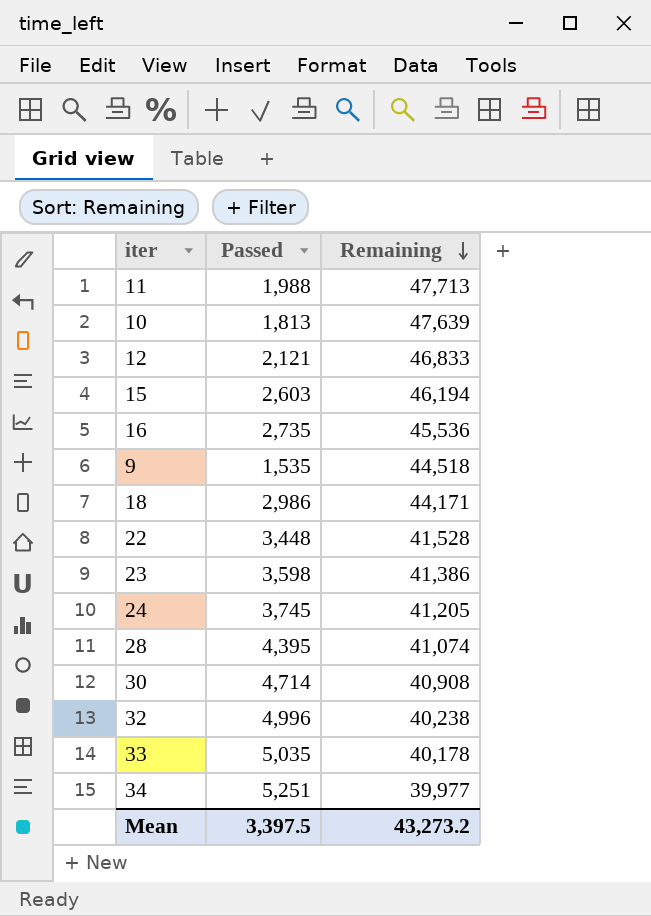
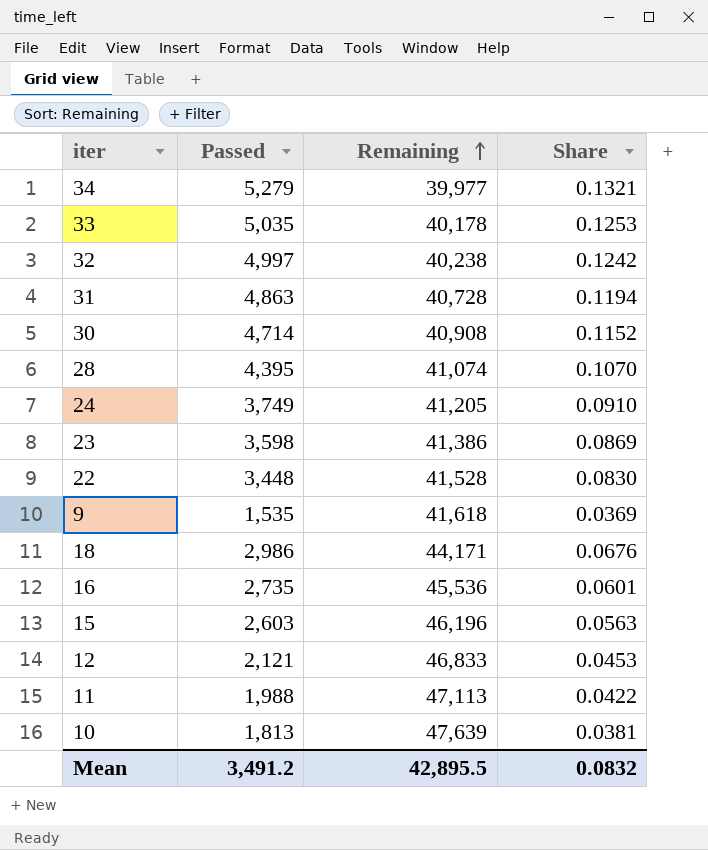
row order: Remaining descending -> Remaining ascending
column Share | formula: none -> [Passed] / [Remaining]
34 | Passed: 5,251 -> 5,279
32 | Passed: 4,996 -> 4,997
row 31: none -> 4,863 | 40,728 | 0.1194
24 | Passed: 3,745 -> 3,749
9 | Remaining: 44,518 -> 41,618
15 | Remaining: 46,194 -> 46,196
11 | Remaining: 47,713 -> 47,113
Mean | Passed: 3,397.5 -> 3,491.2
Mean | Remaining: 43,273.2 -> 42,895.5

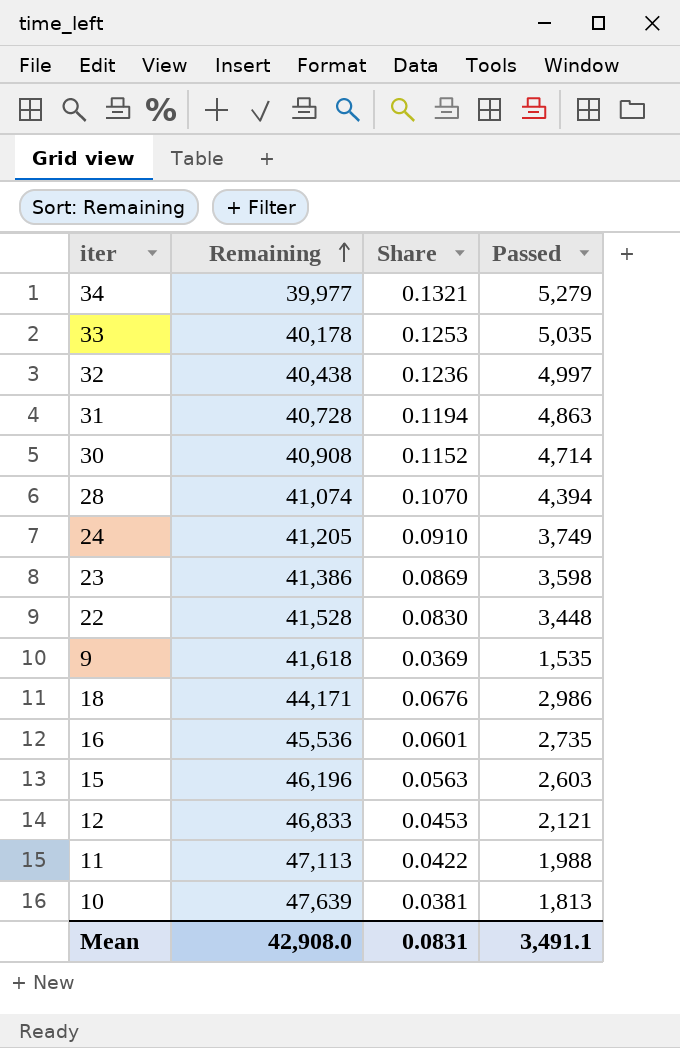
column Passed | position: 2 -> 4
32 | Remaining: 40,238 -> 40,438
32 | Share: 0.1242 -> 0.1236
28 | Passed: 4,395 -> 4,394
Mean | Remaining: 42,895.5 -> 42,908.0
Mean | Share: 0.0832 -> 0.0831
Mean | Passed: 3,491.2 -> 3,491.1

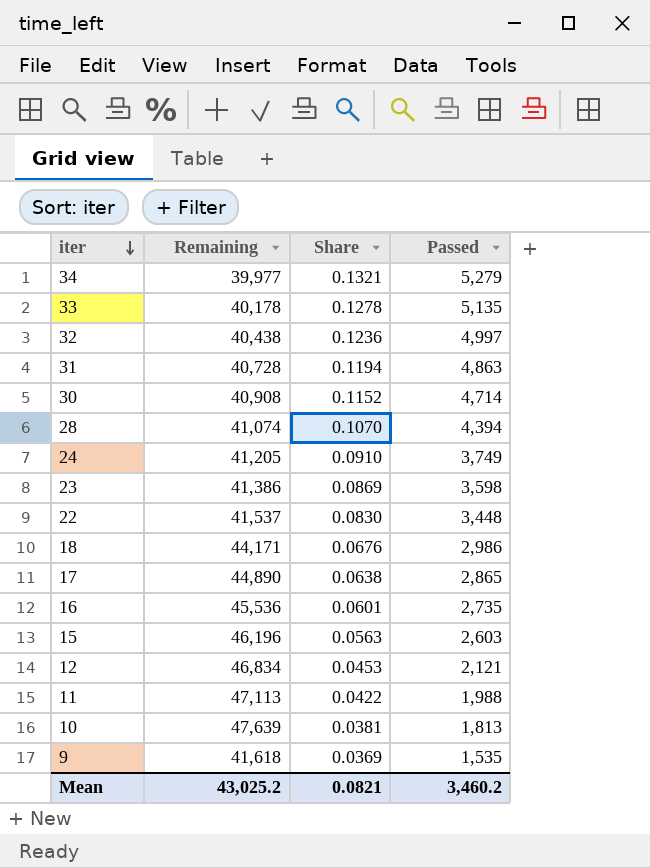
row order: Remaining ascending -> iter descending
33 | Share: 0.1253 -> 0.1278
33 | Passed: 5,035 -> 5,135
22 | Remaining: 41,528 -> 41,537
row 17: none -> 44,890 | 0.0638 | 2,865
12 | Remaining: 46,833 -> 46,834
Mean | Remaining: 42,908.0 -> 43,025.2
Mean | Share: 0.0831 -> 0.0821
Mean | Passed: 3,491.1 -> 3,460.2

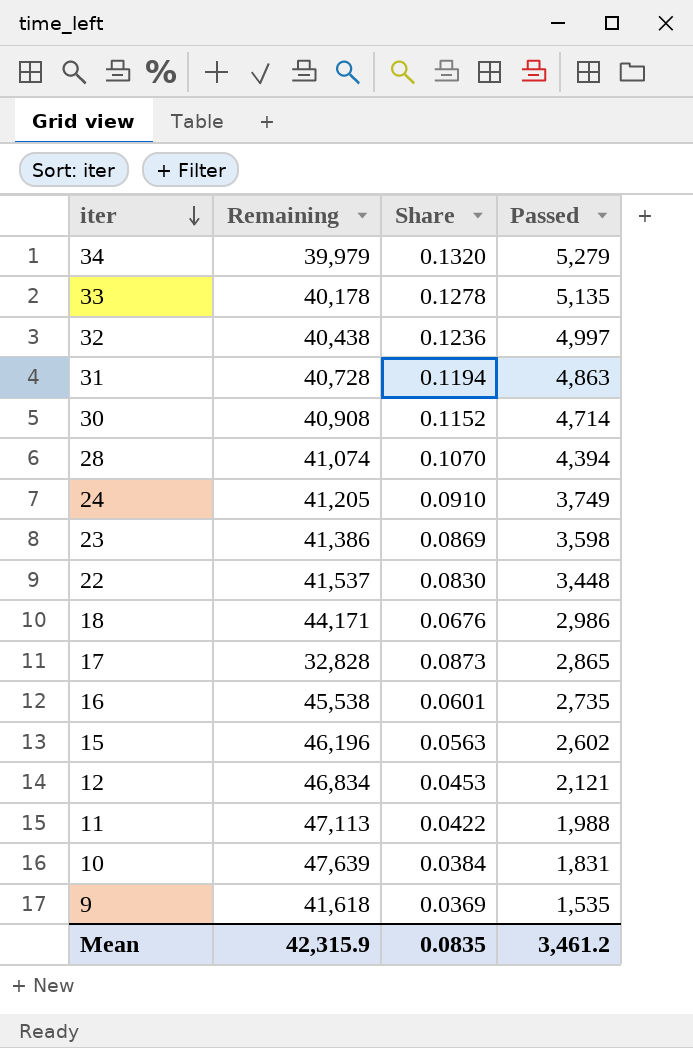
34 | Remaining: 39,977 -> 39,979
34 | Share: 0.1321 -> 0.1320
17 | Remaining: 44,890 -> 32,828
17 | Share: 0.0638 -> 0.0873
16 | Remaining: 45,536 -> 45,538
15 | Passed: 2,603 -> 2,602
10 | Share: 0.0381 -> 0.0384
10 | Passed: 1,813 -> 1,831
Mean | Remaining: 43,025.2 -> 42,315.9
Mean | Share: 0.0821 -> 0.0835
Mean | Passed: 3,460.2 -> 3,461.2

